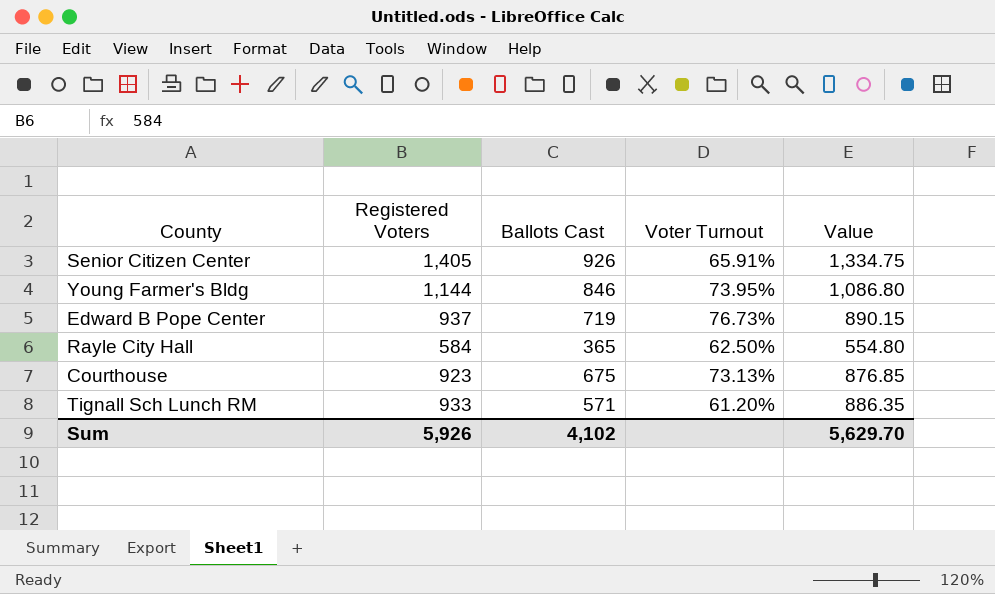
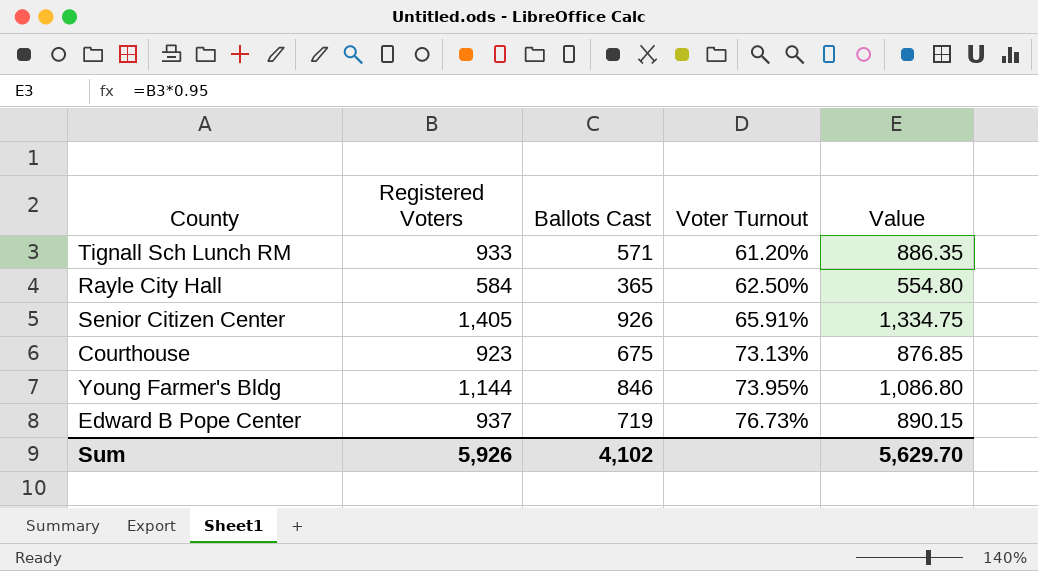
row order: none -> Voter Turnout ascending

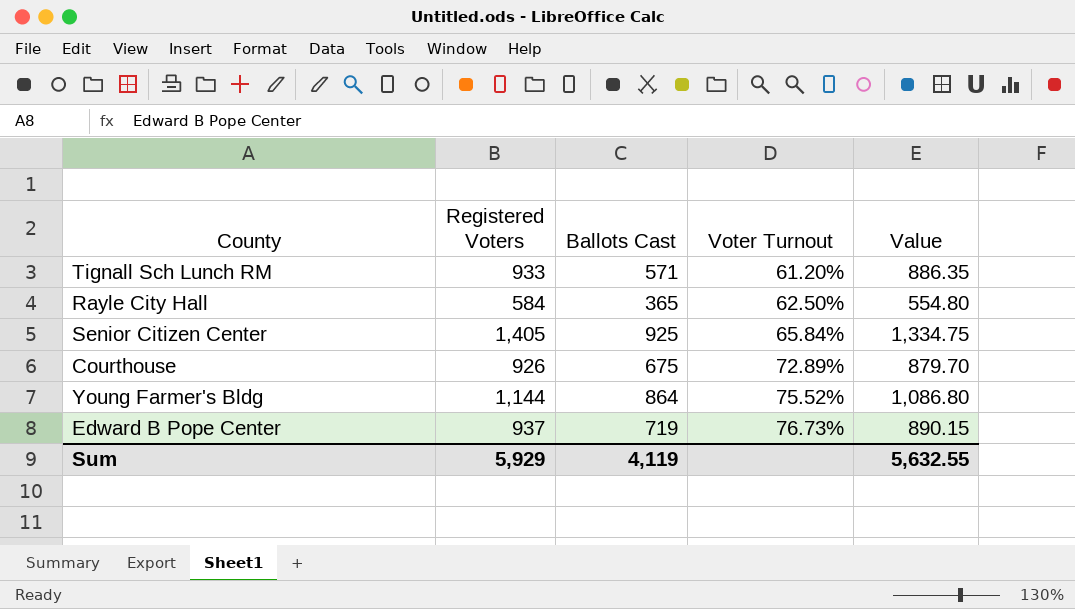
Senior Citizen Center | Ballots Cast: 926 -> 925
Senior Citizen Center | Voter Turnout: 65.91% -> 65.84%
Courthouse | Registered Voters: 923 -> 926
Courthouse | Voter Turnout: 73.13% -> 72.89%
Courthouse | Value: 876.85 -> 879.70
Young Farmer's Bldg | Ballots Cast: 846 -> 864
Young Farmer's Bldg | Voter Turnout: 73.95% -> 75.52%
Sum | Registered Voters: 5,926 -> 5,929
Sum | Ballots Cast: 4,102 -> 4,119
Sum | Value: 5,629.70 -> 5,632.55

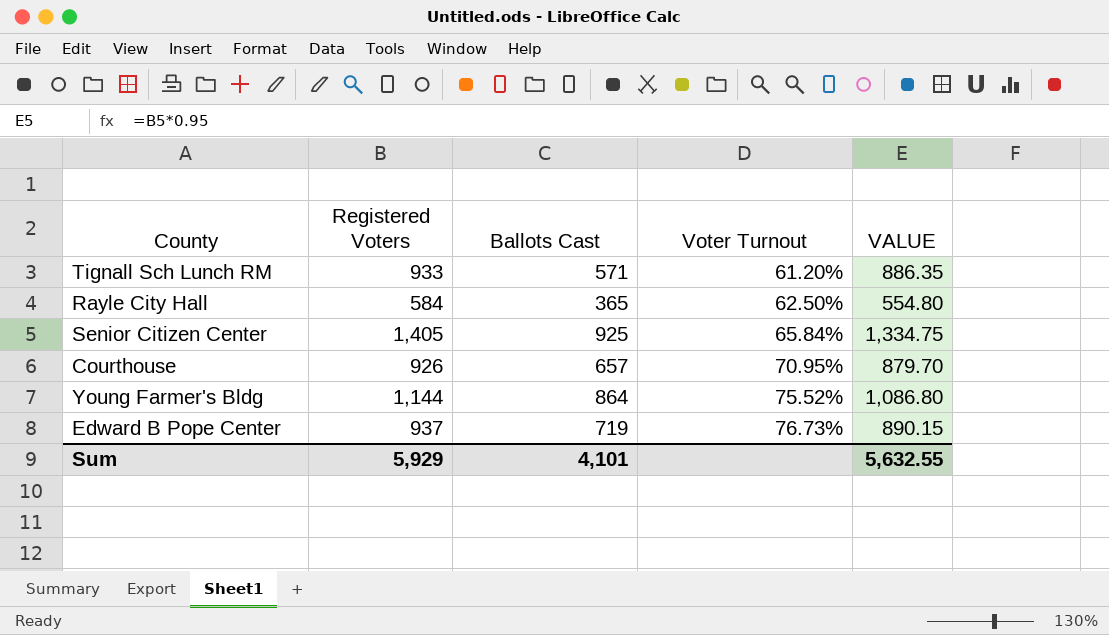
column name: Value -> VALUE
Courthouse | Ballots Cast: 675 -> 657
Courthouse | Voter Turnout: 72.89% -> 70.95%
Sum | Ballots Cast: 4,119 -> 4,101

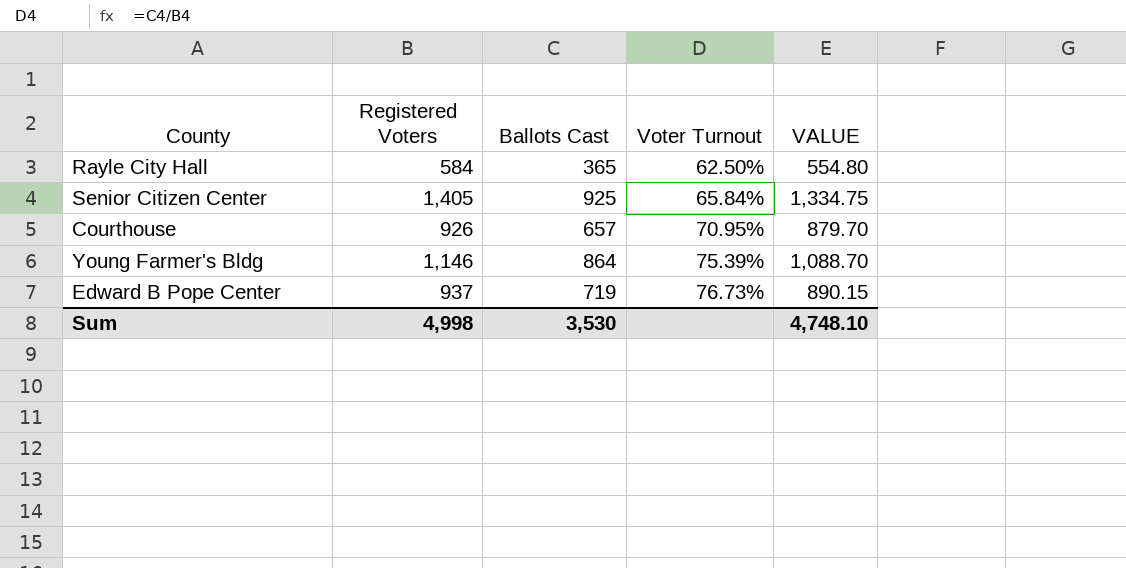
row Tignall Sch Lunch RM: 933 | 571 | 61.20% | 886.35 -> none
Young Farmer's Bldg | Registered Voters: 1,144 -> 1,146
Young Farmer's Bldg | Voter Turnout: 75.52% -> 75.39%
Young Farmer's Bldg | VALUE: 1,086.80 -> 1,088.70
Sum | Registered Voters: 5,929 -> 4,998
Sum | Ballots Cast: 4,101 -> 3,530
Sum | VALUE: 5,632.55 -> 4,748.10

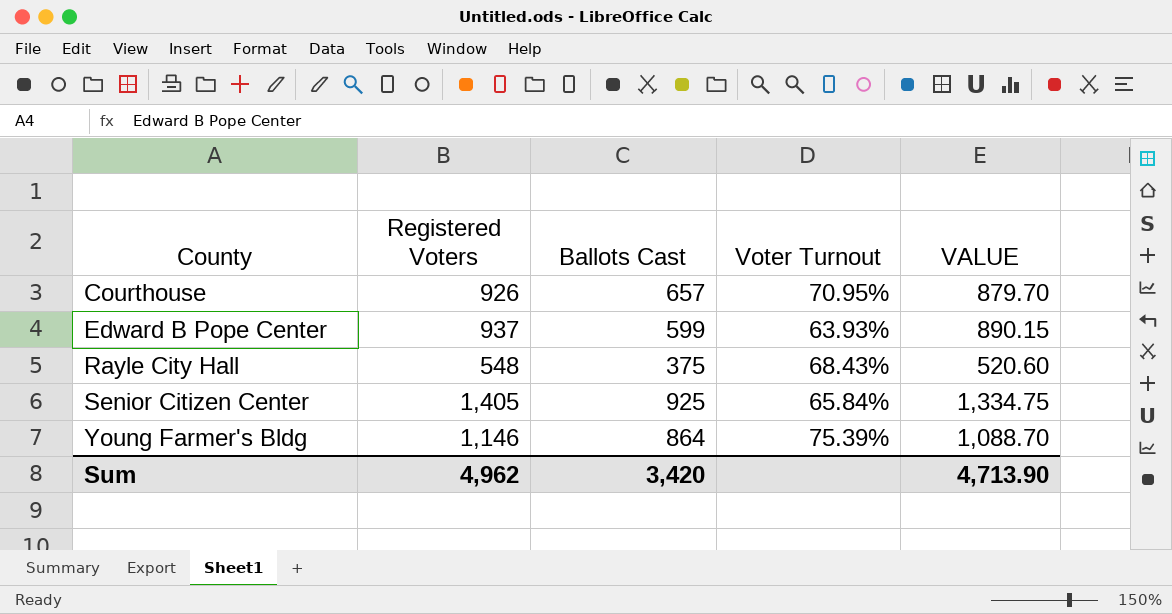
row order: Voter Turnout ascending -> County ascending
Edward B Pope Center | Ballots Cast: 719 -> 599
Edward B Pope Center | Voter Turnout: 76.73% -> 63.93%
Rayle City Hall | Registered Voters: 584 -> 548
Rayle City Hall | Ballots Cast: 365 -> 375
Rayle City Hall | Voter Turnout: 62.50% -> 68.43%
Rayle City Hall | VALUE: 554.80 -> 520.60
Sum | Registered Voters: 4,998 -> 4,962
Sum | Ballots Cast: 3,530 -> 3,420
Sum | VALUE: 4,748.10 -> 4,713.90

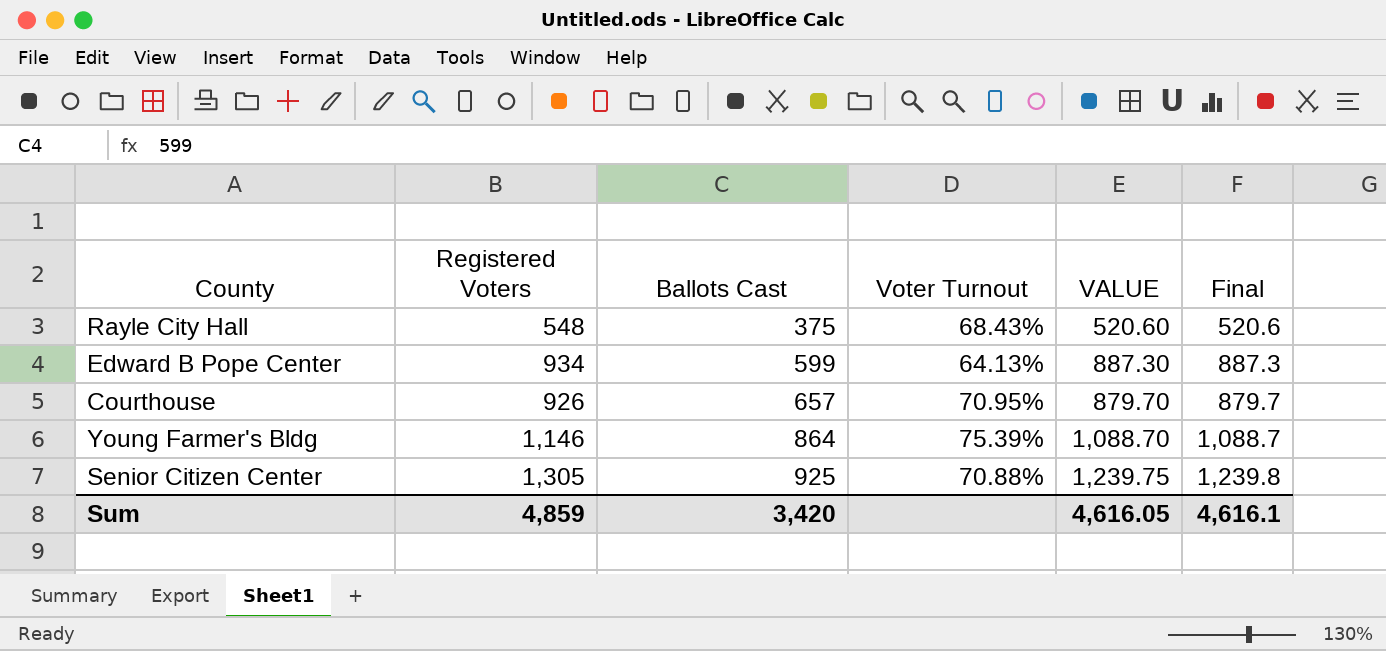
row order: County ascending -> Ballots Cast ascending
column Final | formula: none -> [Registered Voters] * 0.95
Edward B Pope Center | Registered Voters: 937 -> 934
Edward B Pope Center | Voter Turnout: 63.93% -> 64.13%
Edward B Pope Center | VALUE: 890.15 -> 887.30
Senior Citizen Center | Registered Voters: 1,405 -> 1,305
Senior Citizen Center | Voter Turnout: 65.84% -> 70.88%
Senior Citizen Center | VALUE: 1,334.75 -> 1,239.75
Sum | Registered Voters: 4,962 -> 4,859
Sum | VALUE: 4,713.90 -> 4,616.05

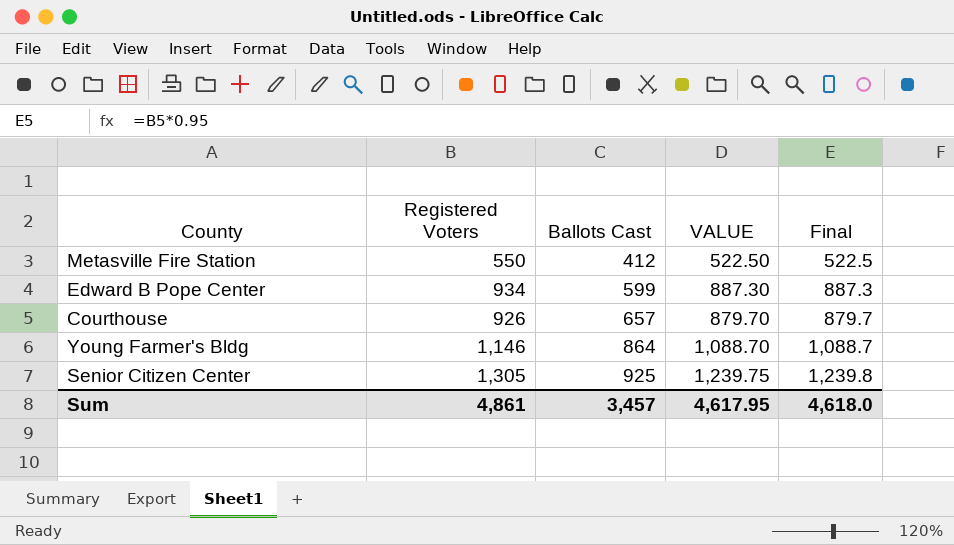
column Voter Turnout | formula: [Ballots Cast] / [Registered Voters] -> none
row Rayle City Hall: 548 | 375 | 68.43% | 520.60 | 520.6 -> none
row Metasville Fire Station: none -> 550 | 412 | 522.50 | 522.5
Sum | Registered Voters: 4,859 -> 4,861
Sum | Ballots Cast: 3,420 -> 3,457
Sum | VALUE: 4,616.05 -> 4,617.95
Sum | Final: 4,616.1 -> 4,618.0

